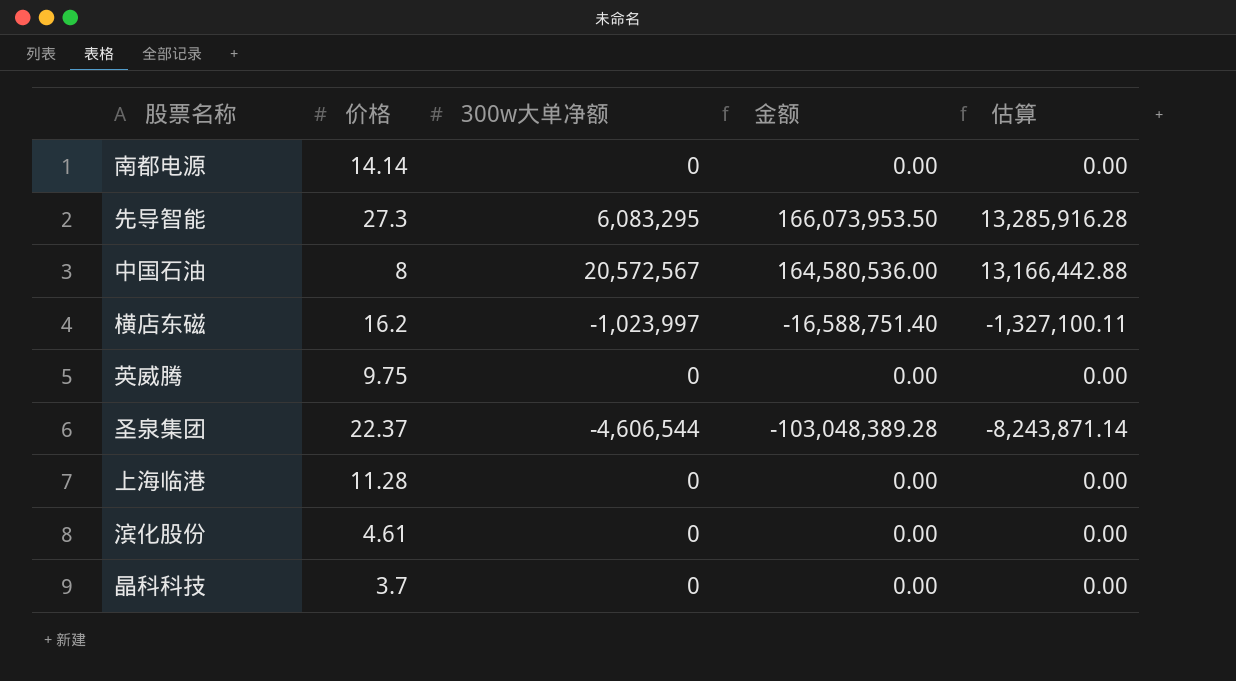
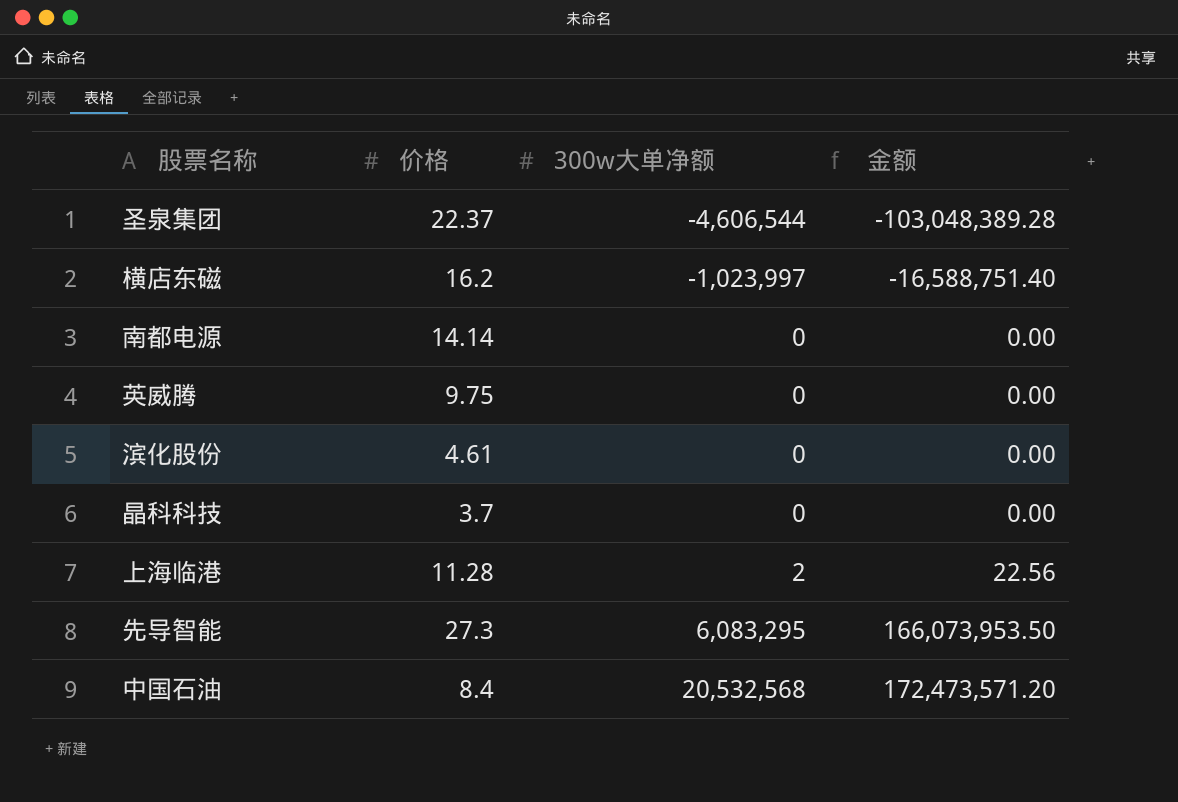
row order: none -> 300w大单净额 ascending
column 估算 | formula: [金额] * 0.08 -> none
上海临港 | 300w大单净额: 0 -> 2
上海临港 | 金额: 0.00 -> 22.56
中国石油 | 价格: 8 -> 8.4
中国石油 | 300w大单净额: 20,572,567 -> 20,532,568
中国石油 | 金额: 164,580,536.00 -> 172,473,571.20

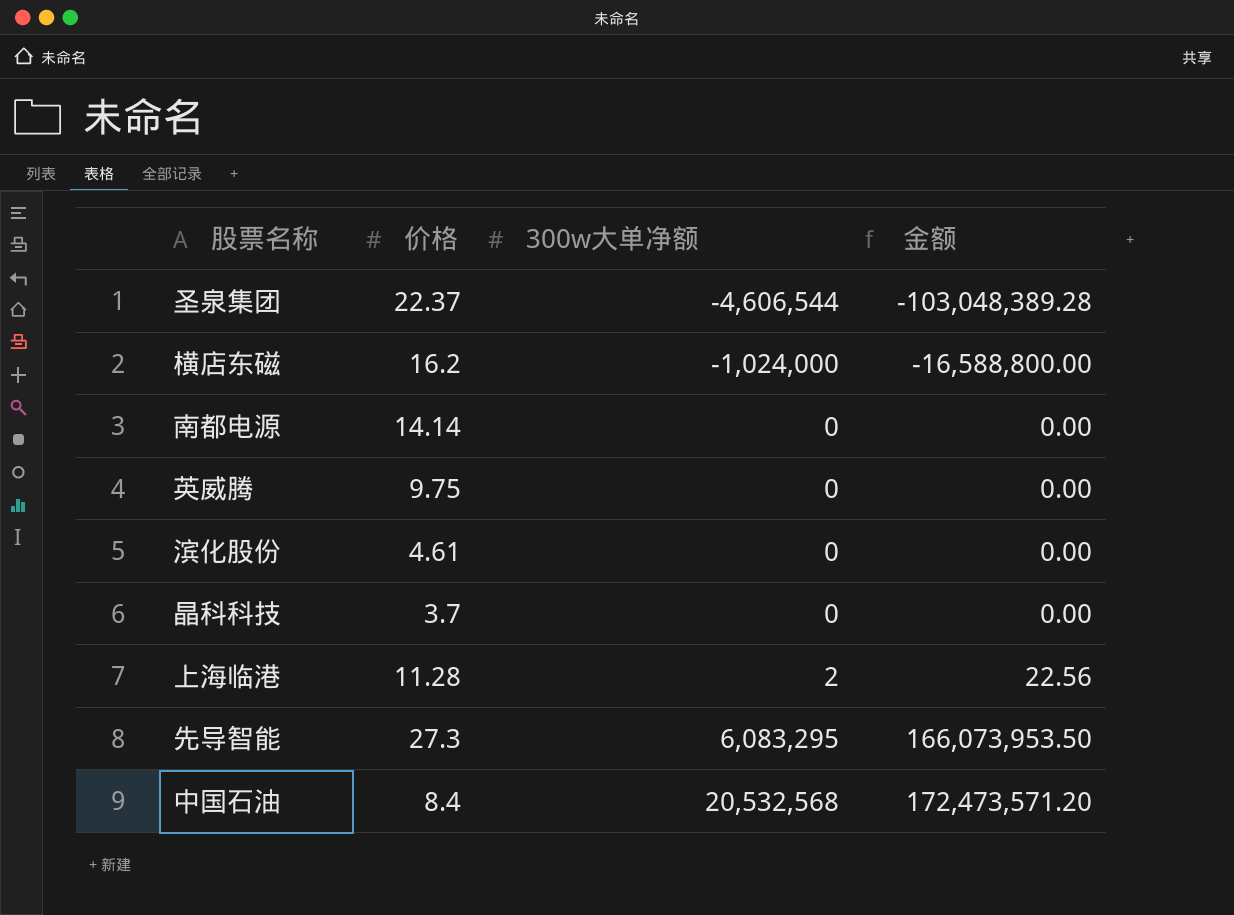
横店东磁 | 300w大单净额: -1,023,997 -> -1,024,000
横店东磁 | 金额: -16,588,751.40 -> -16,588,800.00

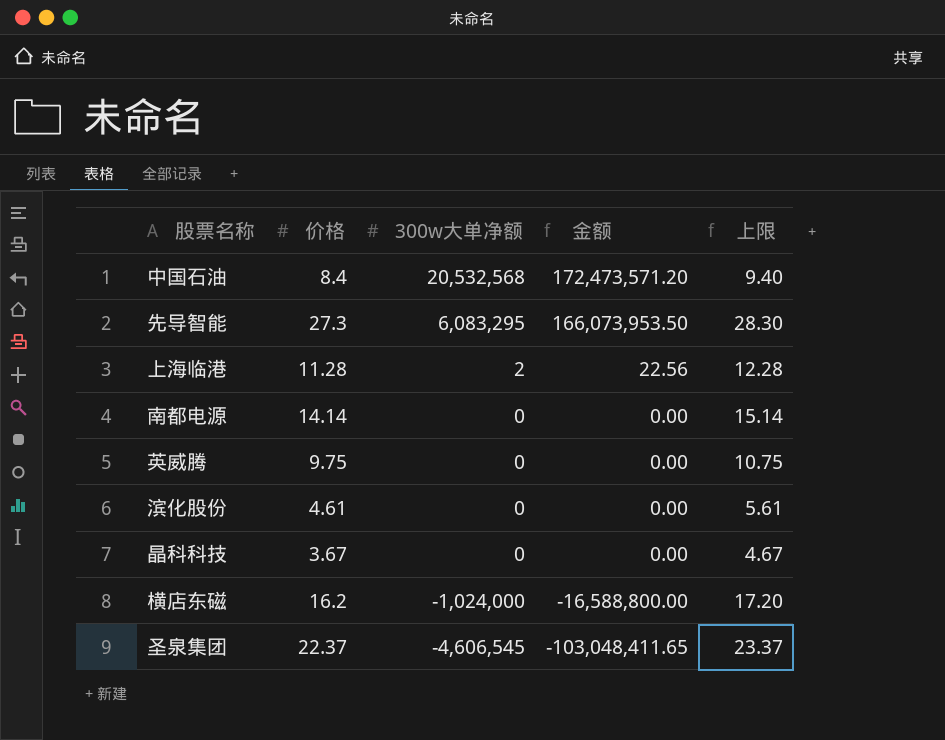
row order: 300w大单净额 ascending -> 300w大单净额 descending
column 上限 | formula: none -> [价格] + 1
晶科科技 | 价格: 3.7 -> 3.67
圣泉集团 | 300w大单净额: -4,606,544 -> -4,606,545
圣泉集团 | 金额: -103,048,389.28 -> -103,048,411.65

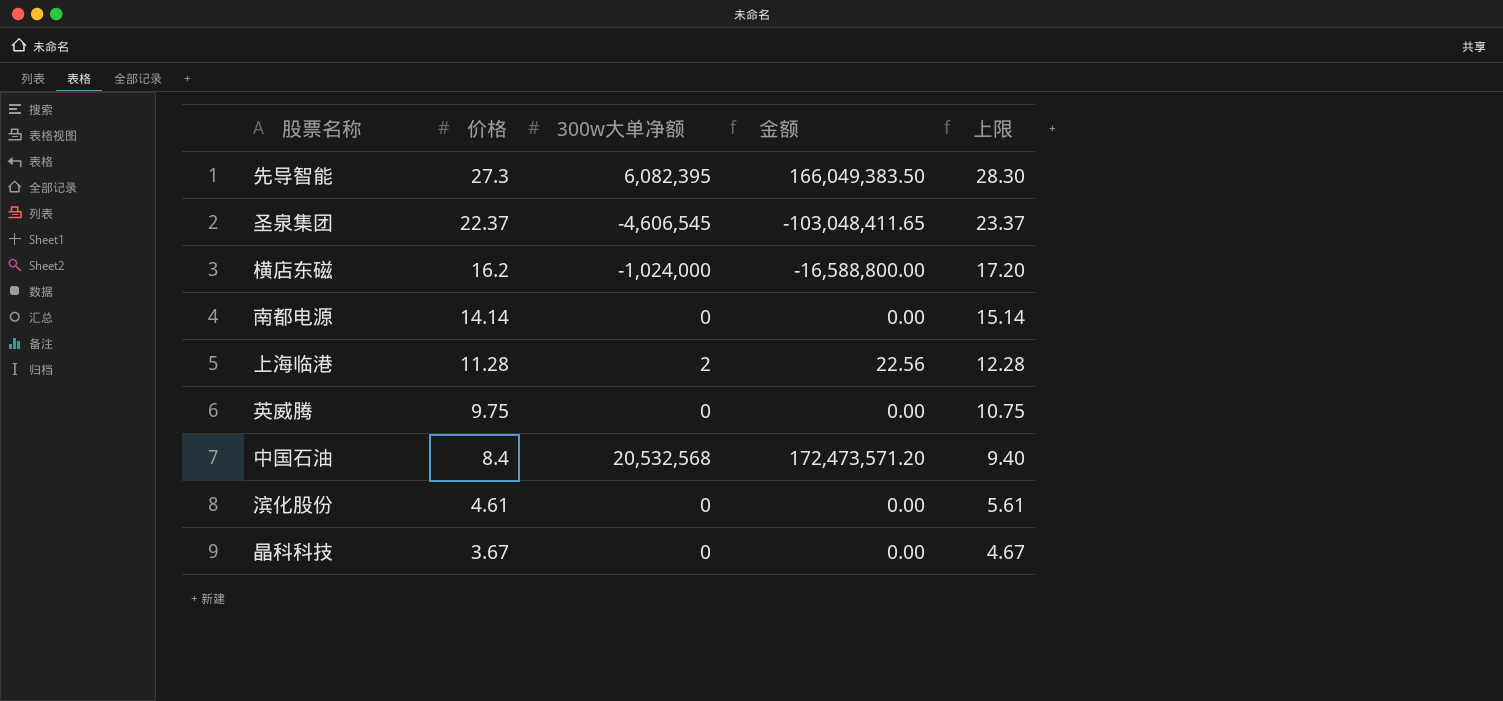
row order: 300w大单净额 descending -> 价格 descending
先导智能 | 300w大单净额: 6,083,295 -> 6,082,395
先导智能 | 金额: 166,073,953.50 -> 166,049,383.50

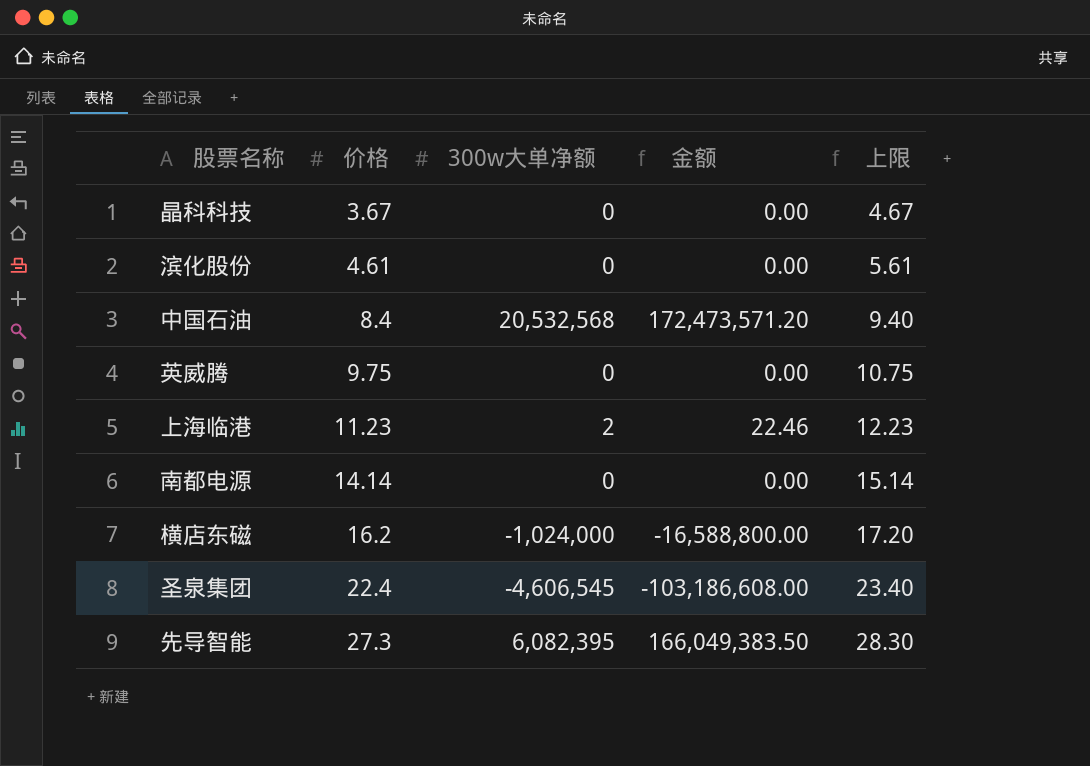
row order: 价格 descending -> 价格 ascending
上海临港 | 价格: 11.28 -> 11.23
上海临港 | 金额: 22.56 -> 22.46
上海临港 | 上限: 12.28 -> 12.23
圣泉集团 | 价格: 22.37 -> 22.4
圣泉集团 | 金额: -103,048,411.65 -> -103,186,608.00
圣泉集团 | 上限: 23.37 -> 23.40

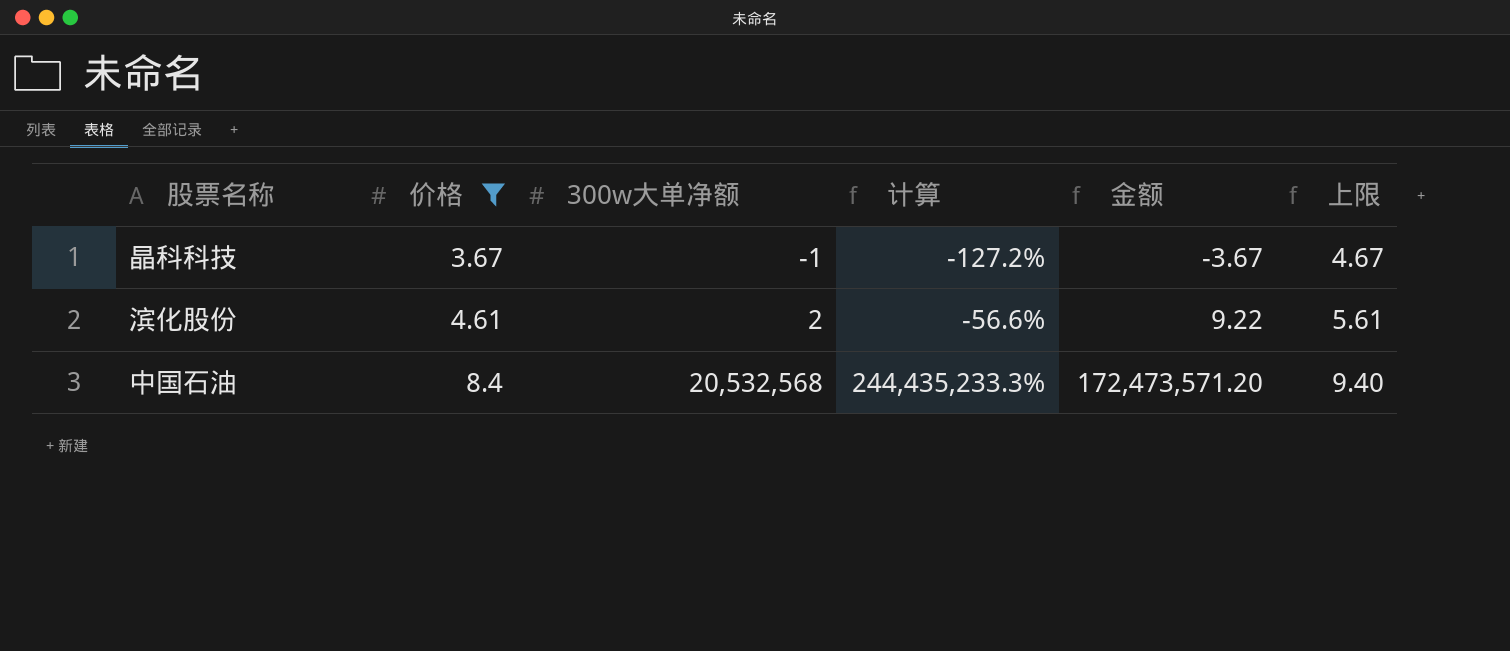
filter: none -> 价格 <= 8.4
column 计算 | formula: none -> ([300w大单净额] - [价格]) / [价格]
晶科科技 | 300w大单净额: 0 -> -1
晶科科技 | 金额: 0.00 -> -3.67
滨化股份 | 300w大单净额: 0 -> 2
滨化股份 | 金额: 0.00 -> 9.22

